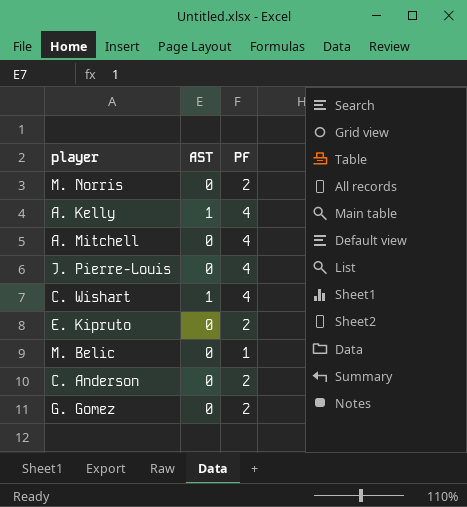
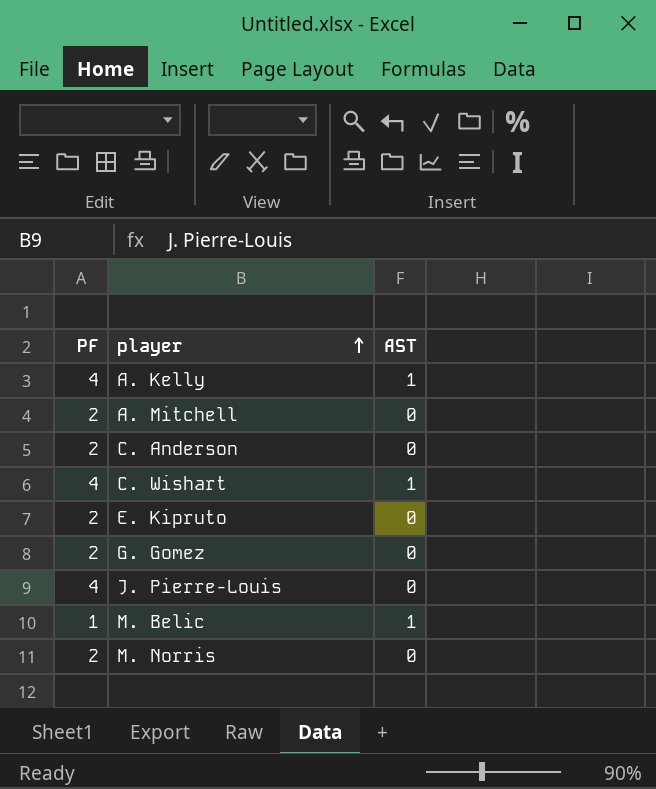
row order: none -> player ascending
column PF | position: 3 -> 1
A. Mitchell | PF: 4 -> 2
M. Belic | AST: 0 -> 1

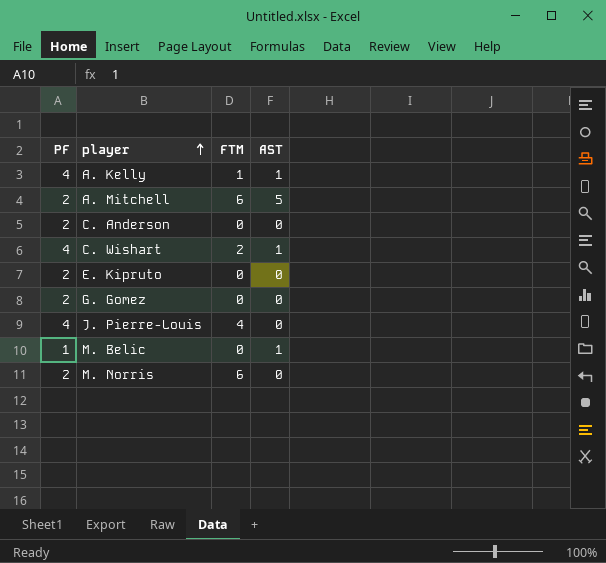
column FTM | position: none -> 3
A. Mitchell | AST: 0 -> 5

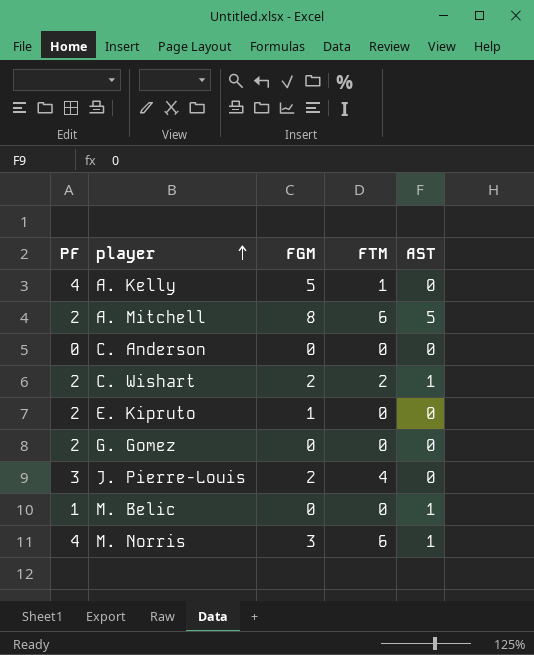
column FGM | position: none -> 3
A. Kelly | AST: 1 -> 0
C. Anderson | PF: 2 -> 0
C. Wishart | PF: 4 -> 2
J. Pierre-Louis | PF: 4 -> 3
M. Norris | PF: 2 -> 4
M. Norris | AST: 0 -> 1

